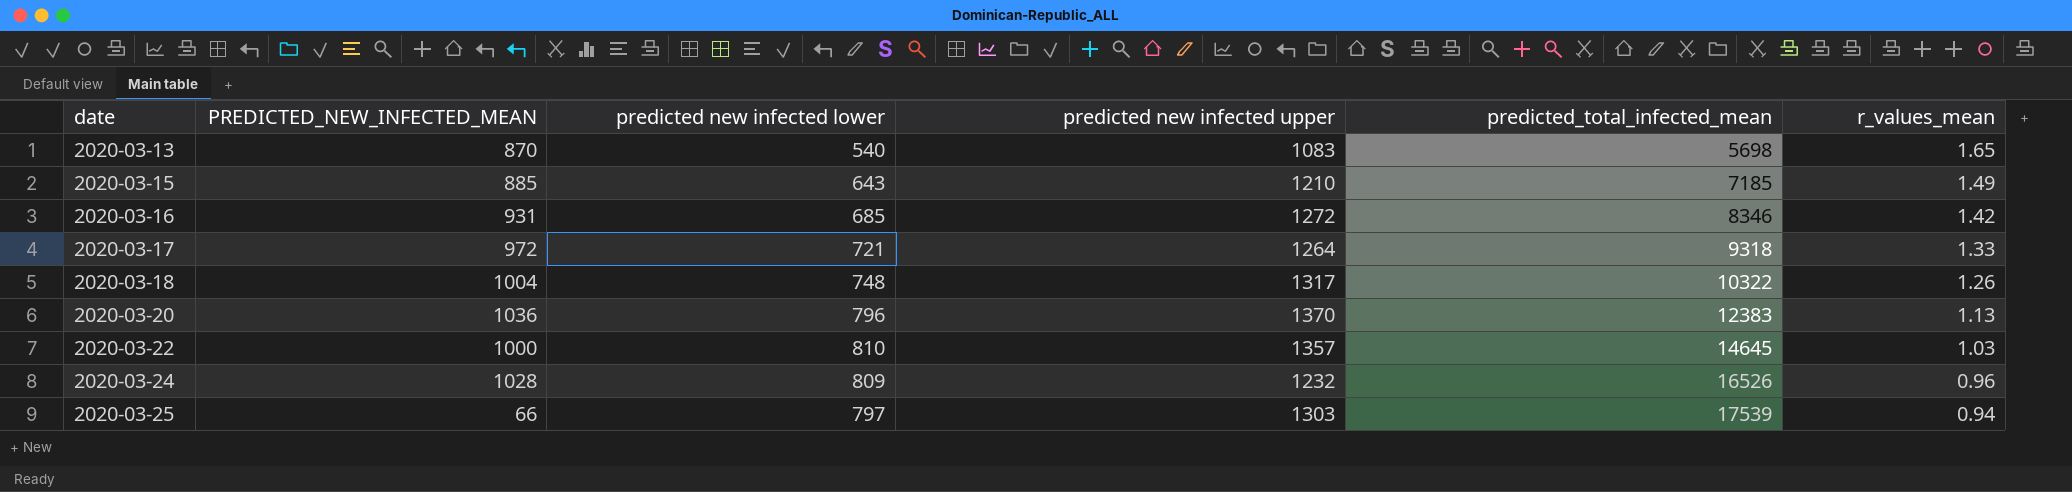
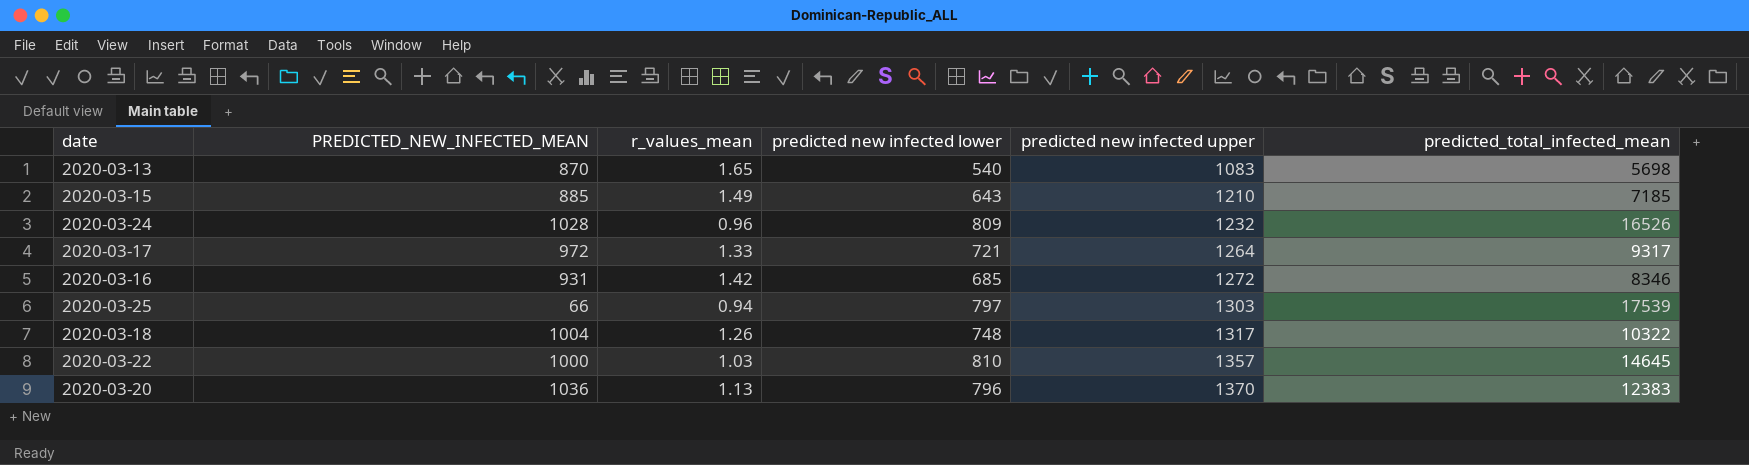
row order: date ascending -> predicted new infected upper ascending
column r_values_mean | position: 6 -> 3
2020-03-17 | predicted_total_infected_mean: 9318 -> 9317

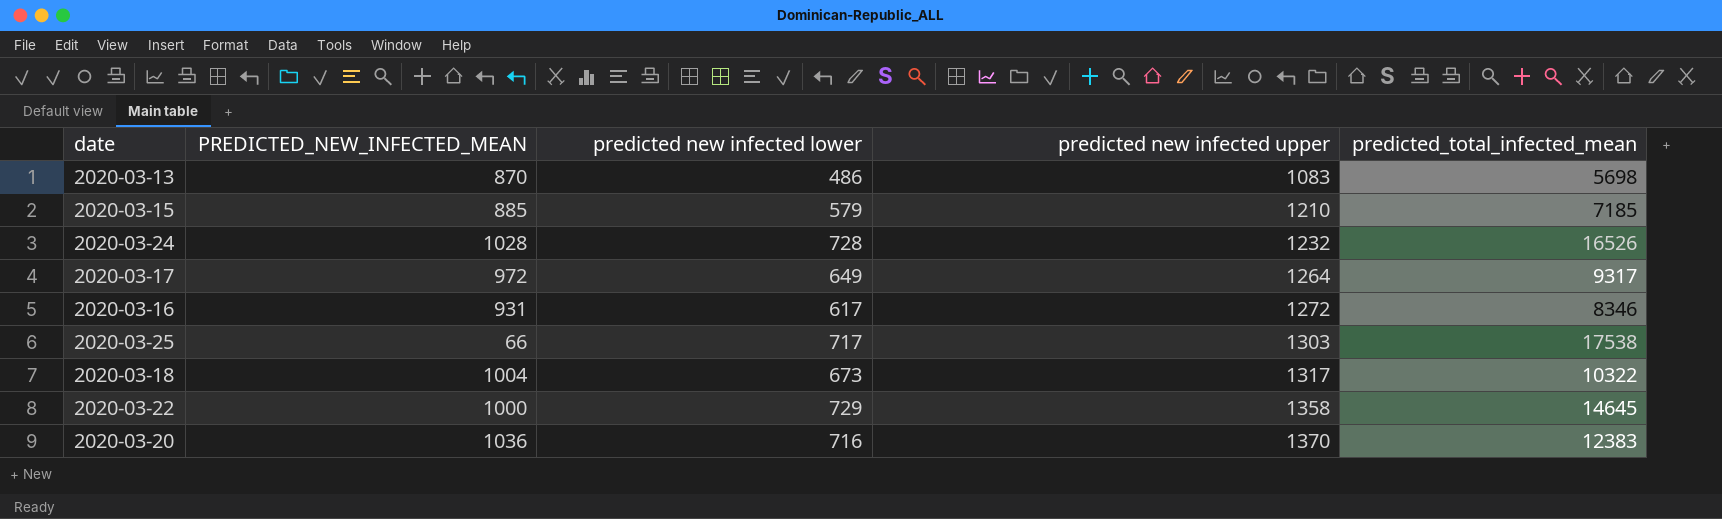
column r_values_mean | position: 3 -> none
2020-03-13 | predicted new infected lower: 540 -> 486
2020-03-15 | predicted new infected lower: 643 -> 579
2020-03-24 | predicted new infected lower: 809 -> 728
2020-03-17 | predicted new infected lower: 721 -> 649
2020-03-16 | predicted new infected lower: 685 -> 617
2020-03-25 | predicted new infected lower: 797 -> 717
2020-03-25 | predicted_total_infected_mean: 17539 -> 17538
2020-03-18 | predicted new infected lower: 748 -> 673
2020-03-22 | predicted new infected lower: 810 -> 729
2020-03-22 | predicted new infected upper: 1357 -> 1358
2020-03-20 | predicted new infected lower: 796 -> 716

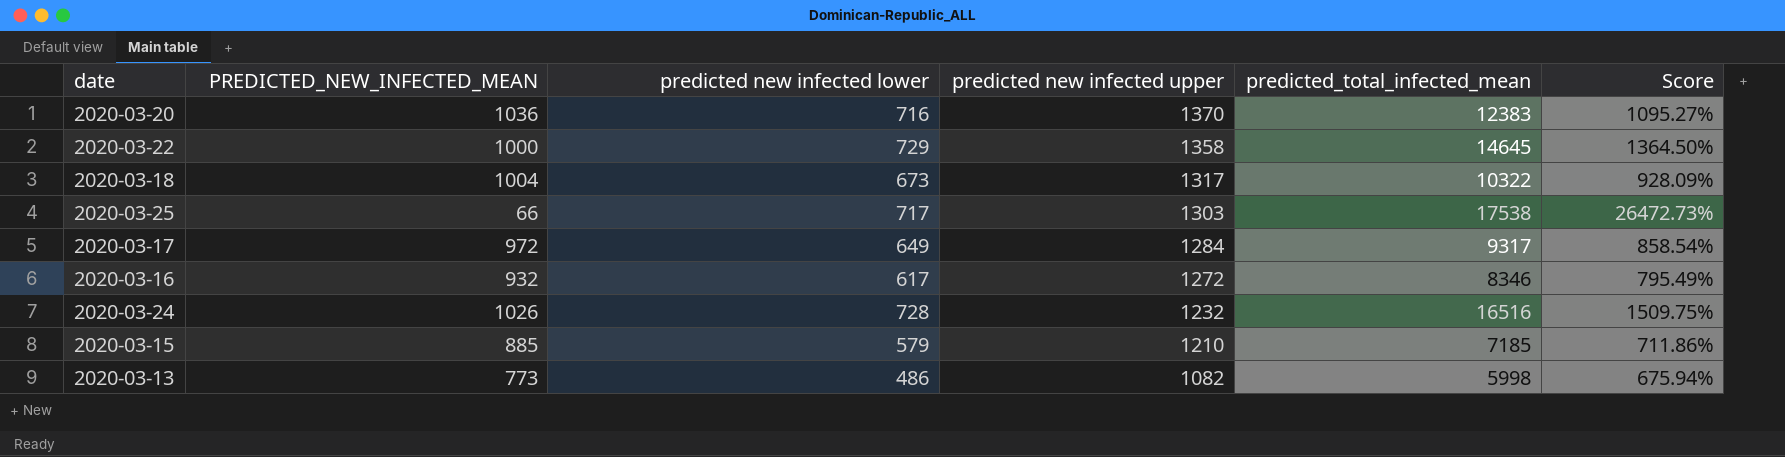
row order: predicted new infected upper ascending -> predicted new infected upper descending
column Score | formula: none -> ([predicted_total_infected_mean] - [PREDICTED_NEW_INFECTED_MEAN]) / [PREDICTED_NEW_INFECTED_MEAN]
2020-03-17 | predicted new infected upper: 1264 -> 1284
2020-03-16 | PREDICTED_NEW_INFECTED_MEAN: 931 -> 932
2020-03-24 | PREDICTED_NEW_INFECTED_MEAN: 1028 -> 1026
2020-03-24 | predicted_total_infected_mean: 16526 -> 16516
2020-03-13 | PREDICTED_NEW_INFECTED_MEAN: 870 -> 773
2020-03-13 | predicted new infected upper: 1083 -> 1082
2020-03-13 | predicted_total_infected_mean: 5698 -> 5998

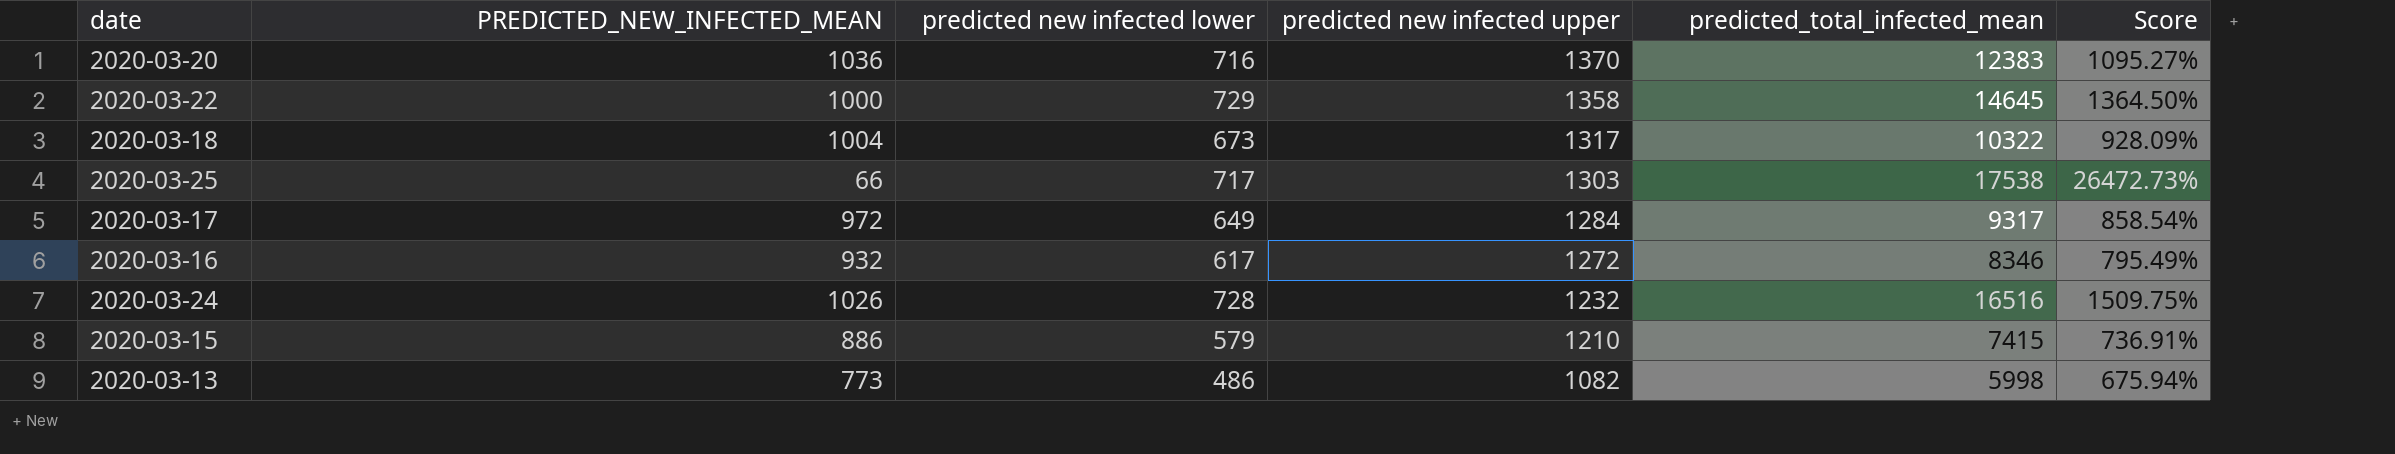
2020-03-15 | PREDICTED_NEW_INFECTED_MEAN: 885 -> 886
2020-03-15 | predicted_total_infected_mean: 7185 -> 7415
2020-03-15 | Score: 711.86% -> 736.91%

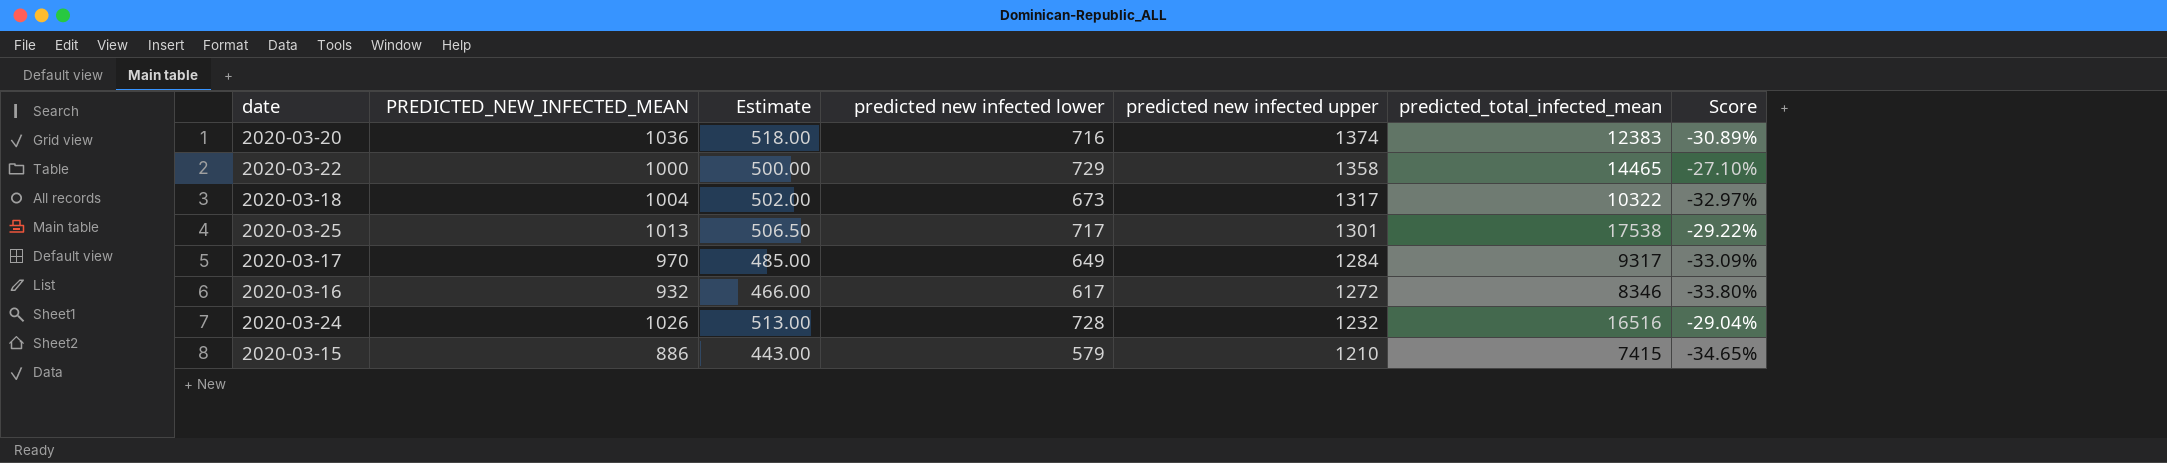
column Estimate | formula: none -> [PREDICTED_NEW_INFECTED_MEAN] * 0.5
column Score | formula: ([predicted_total_infected_mean] - [PREDICTED_NEW_INFECTED_MEAN]) / [PREDICTED_NEW_INFECTED_MEAN] -> ([predicted new infected lower] - [PREDICTED_NEW_INFECTED_MEAN]) / [PREDICTED_NEW_INFECTED_MEAN]
row 2020-03-13: 773 | 486 | 1082 | 5998 | 675.94% -> none
2020-03-20 | predicted new infected upper: 1370 -> 1374
2020-03-22 | predicted_total_infected_mean: 14645 -> 14465
2020-03-25 | PREDICTED_NEW_INFECTED_MEAN: 66 -> 1013
2020-03-25 | predicted new infected upper: 1303 -> 1301
2020-03-17 | PREDICTED_NEW_INFECTED_MEAN: 972 -> 970

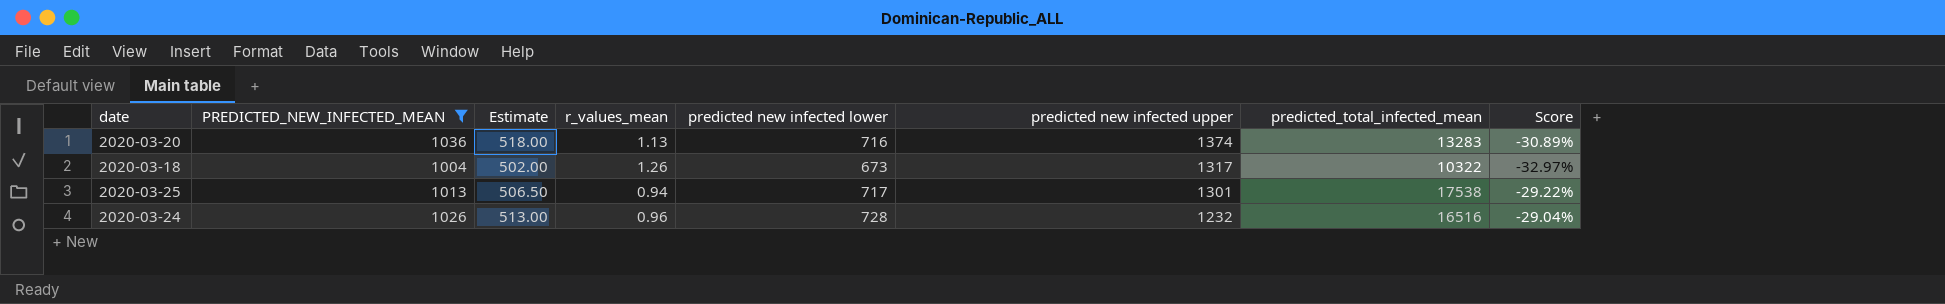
filter: none -> PREDICTED_NEW_INFECTED_MEAN >= 1004
column r_values_mean | position: none -> 4
2020-03-20 | predicted_total_infected_mean: 12383 -> 13283

